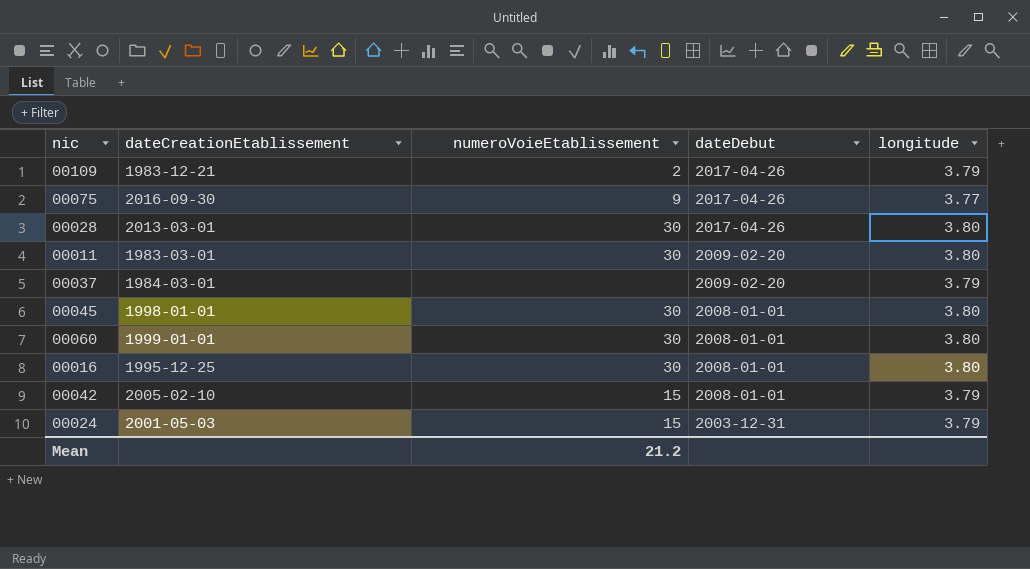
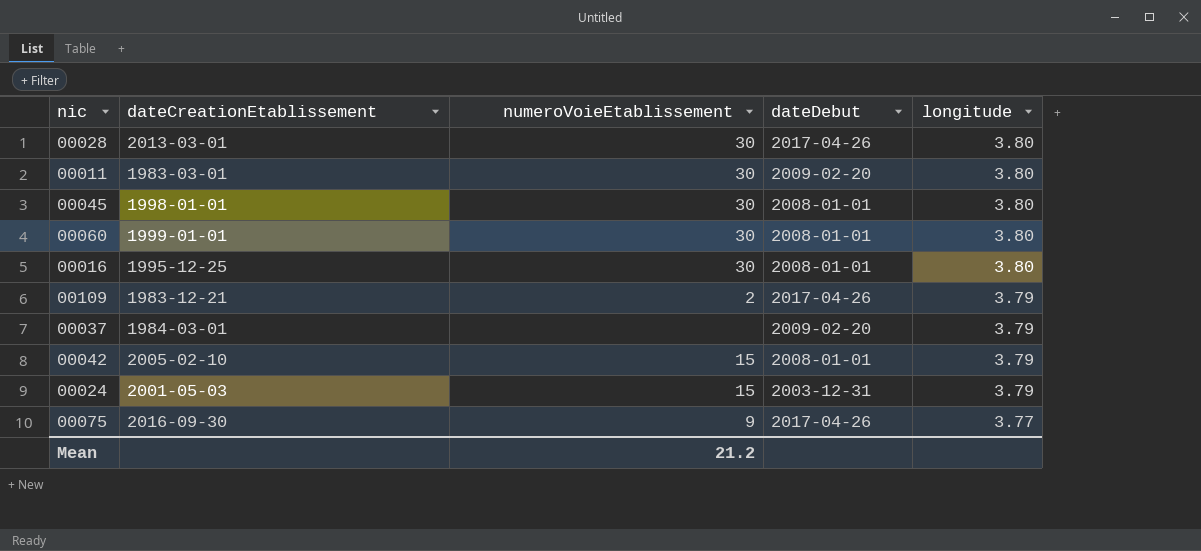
row order: dateDebut descending -> longitude descending

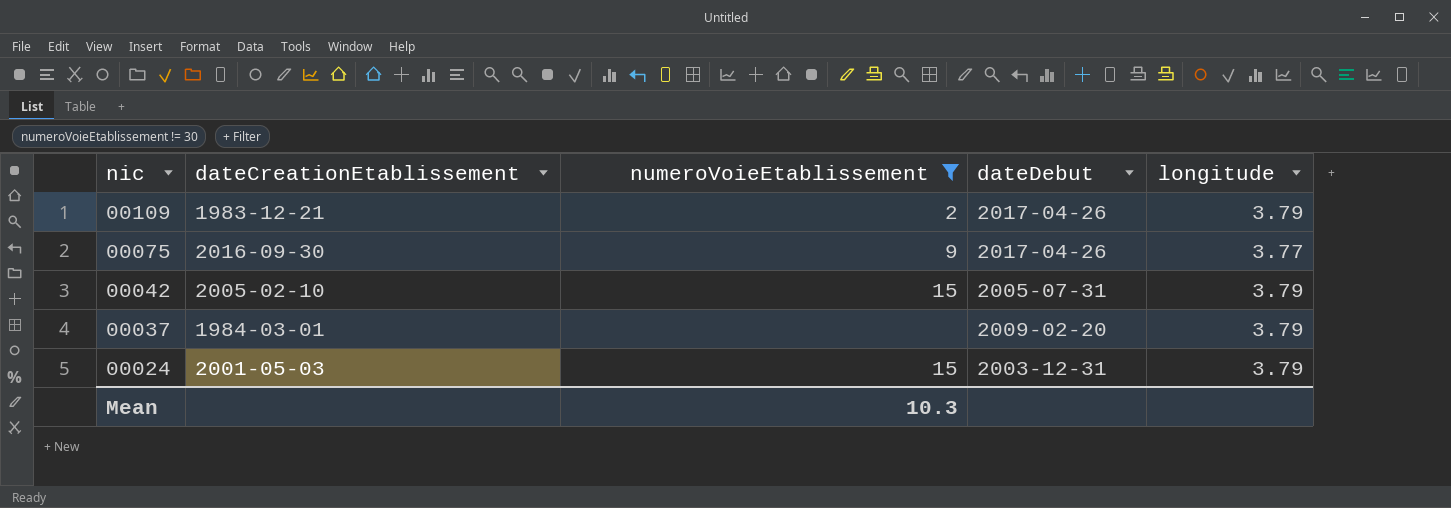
filter: none -> numeroVoieEtablissement != 30
row order: longitude descending -> nic descending
00042 | dateDebut: 2008-01-01 -> 2005-07-31
Mean | numeroVoieEtablissement: 21.2 -> 10.3

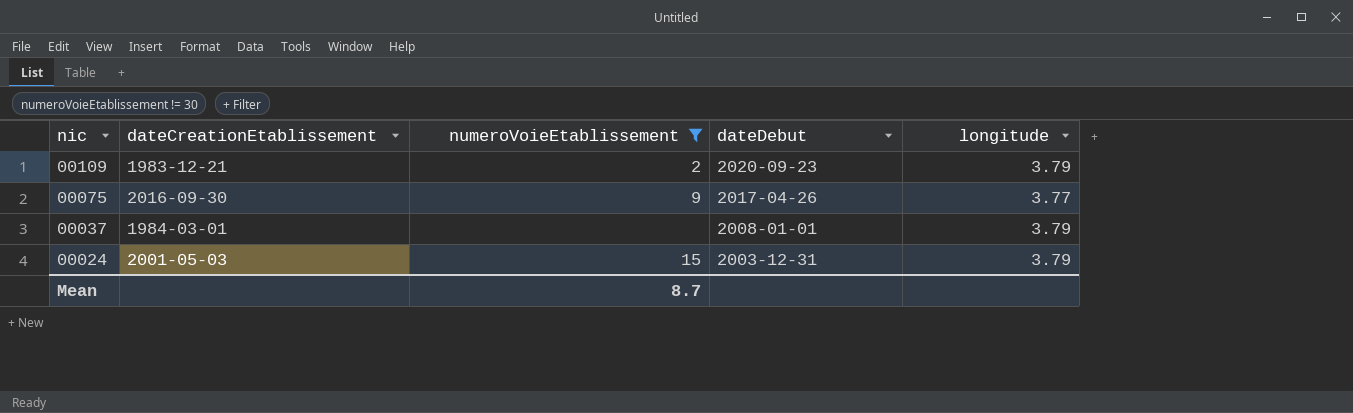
row 00042: 2005-02-10 | 15 | 2005-07-31 | 3.79 -> none
00109 | dateDebut: 2017-04-26 -> 2020-09-23
00037 | dateDebut: 2009-02-20 -> 2008-01-01
Mean | numeroVoieEtablissement: 10.3 -> 8.7

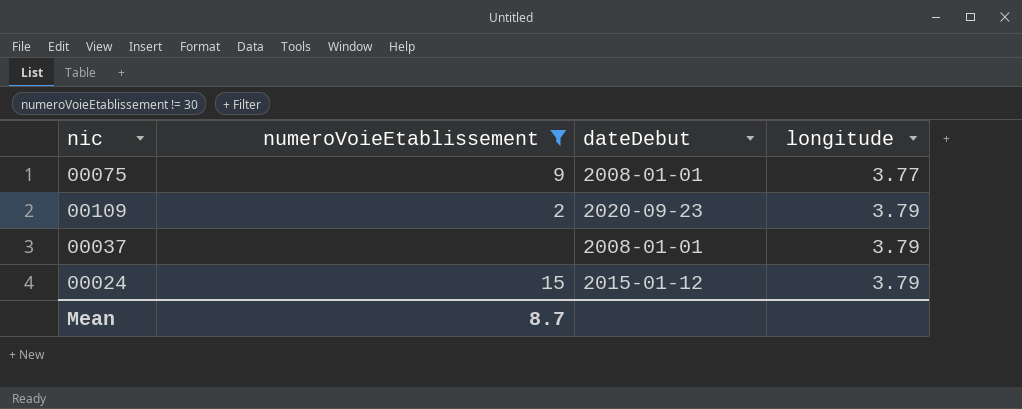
row order: nic descending -> longitude ascending
column dateCreationEtablissement | position: 2 -> none
00075 | dateDebut: 2017-04-26 -> 2008-01-01
00024 | dateDebut: 2003-12-31 -> 2015-01-12

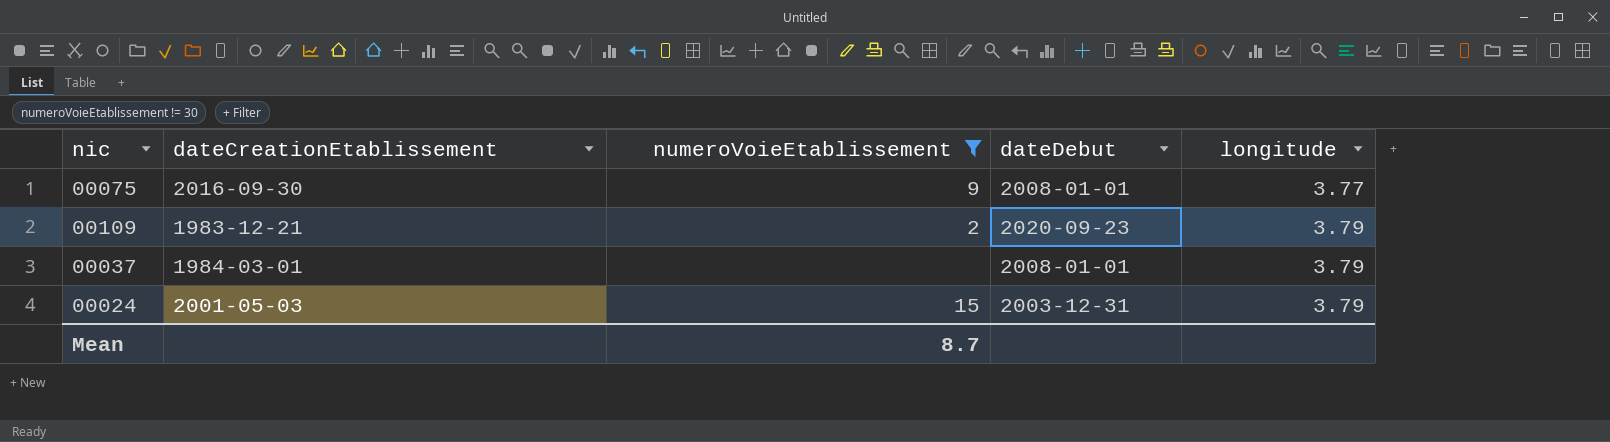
column dateCreationEtablissement | position: none -> 2
00024 | dateDebut: 2015-01-12 -> 2003-12-31

